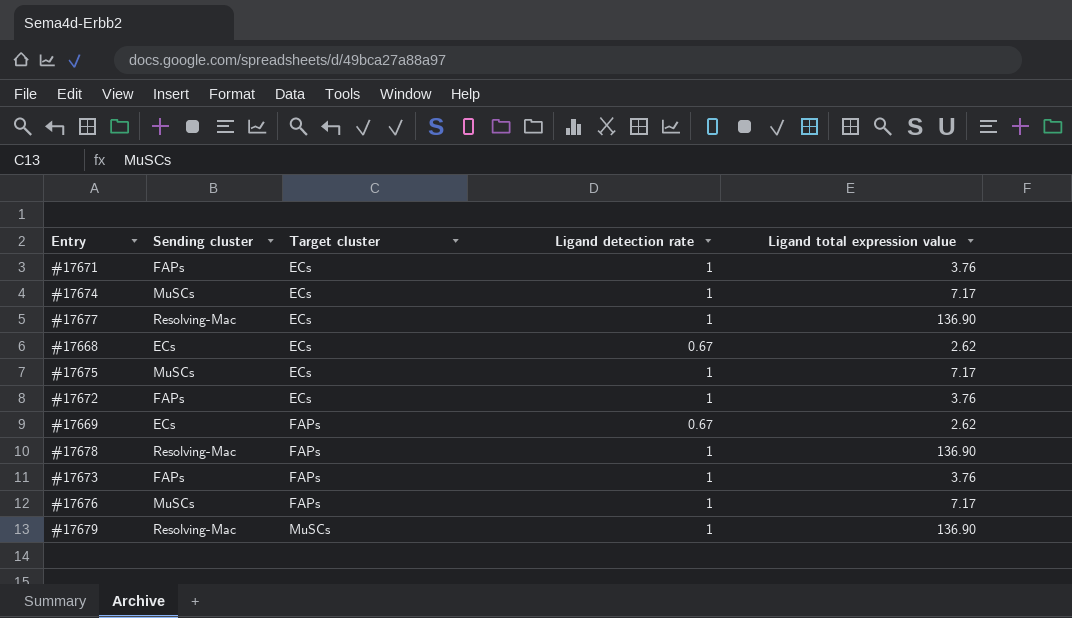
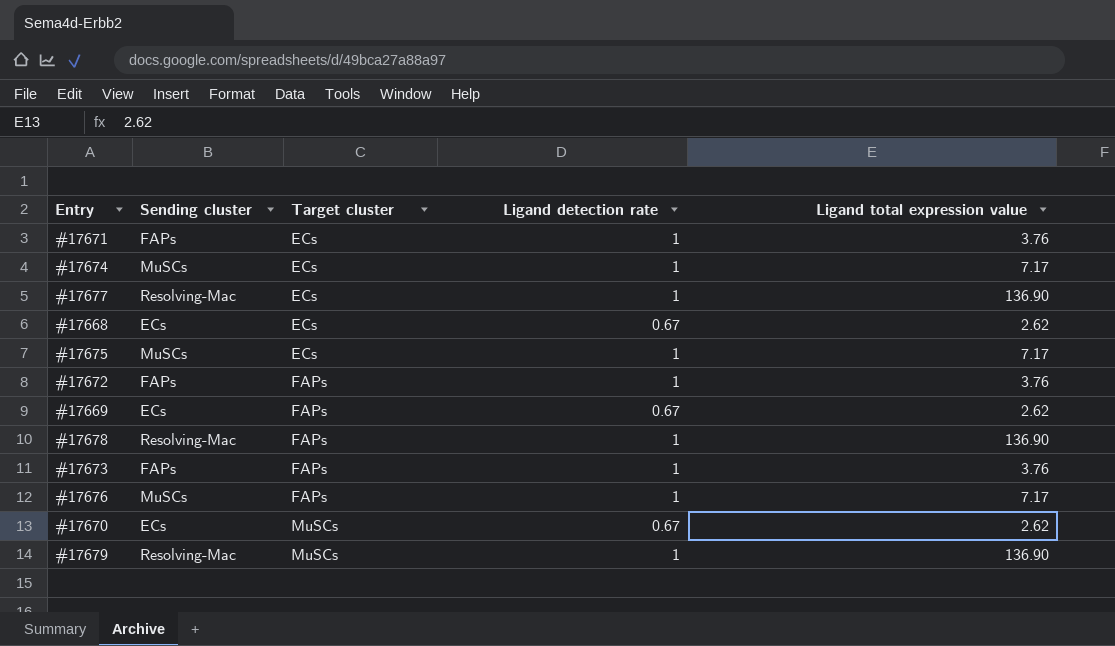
#17672 | Target cluster: ECs -> FAPs
row #17670: none -> ECs | MuSCs | 0.67 | 2.62

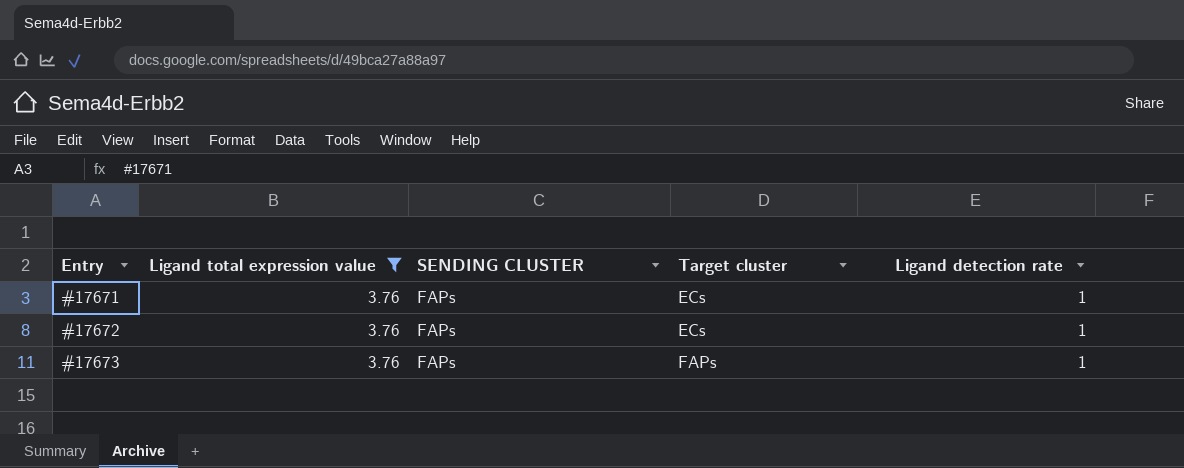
filter: none -> Ligand total expression value = 3.76
column Ligand total expression value | position: 5 -> 2
column name: Sending cluster -> SENDING CLUSTER
#17672 | Target cluster: FAPs -> ECs

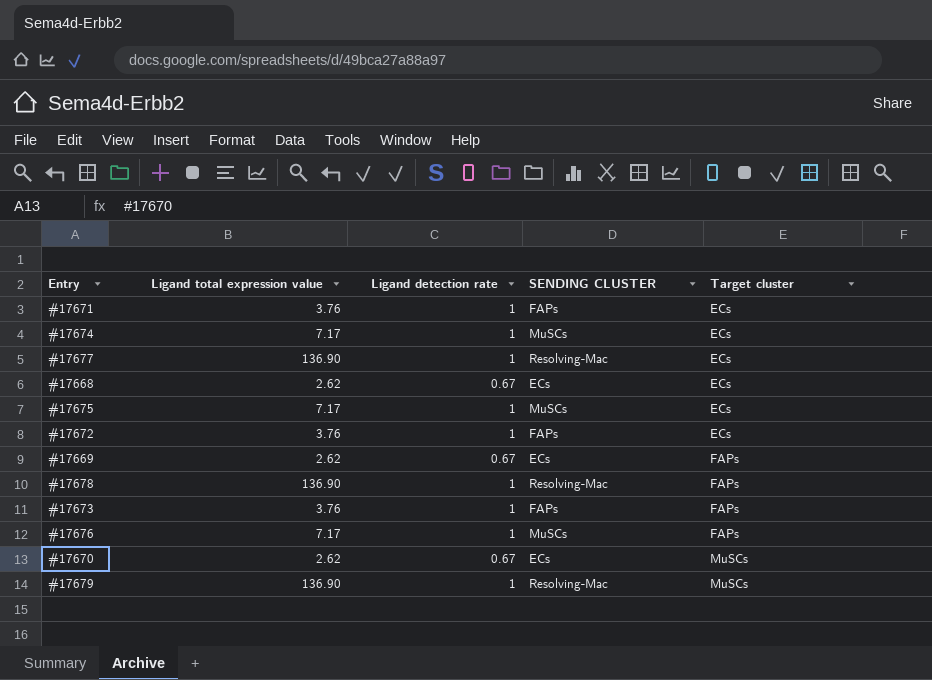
filter: Ligand total expression value = 3.76 -> none
column Ligand detection rate | position: 5 -> 3

